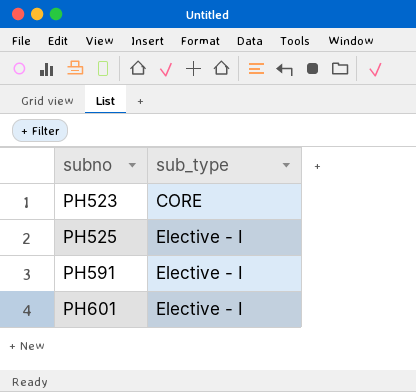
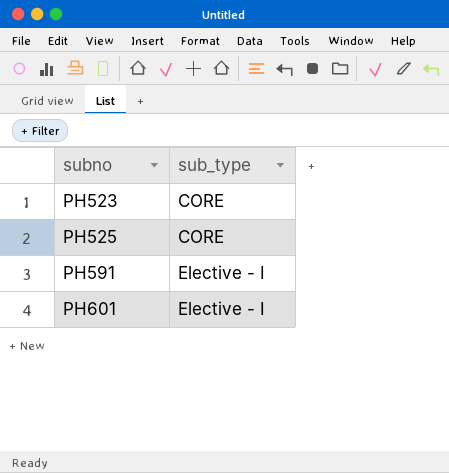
PH525 | sub_type: Elective - I -> CORE

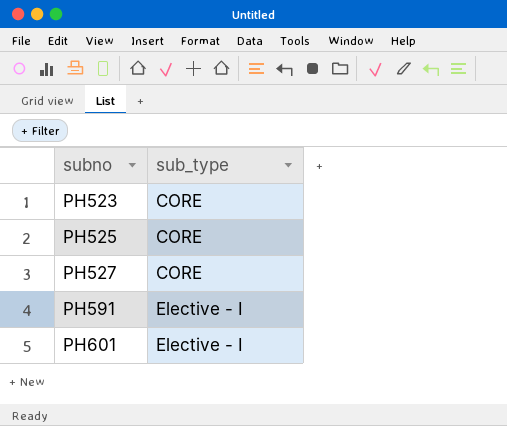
row PH527: none -> CORE

